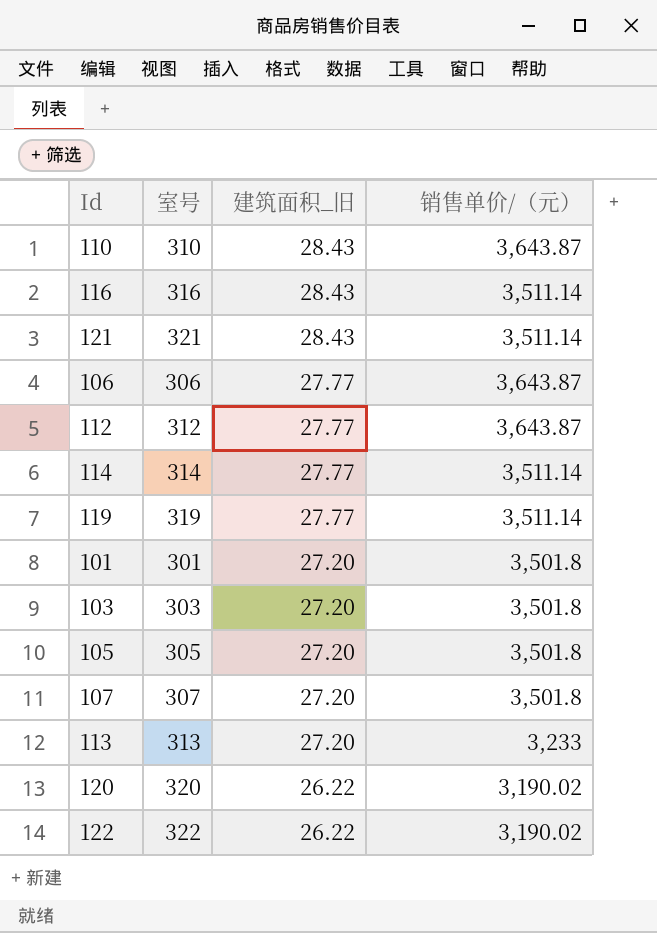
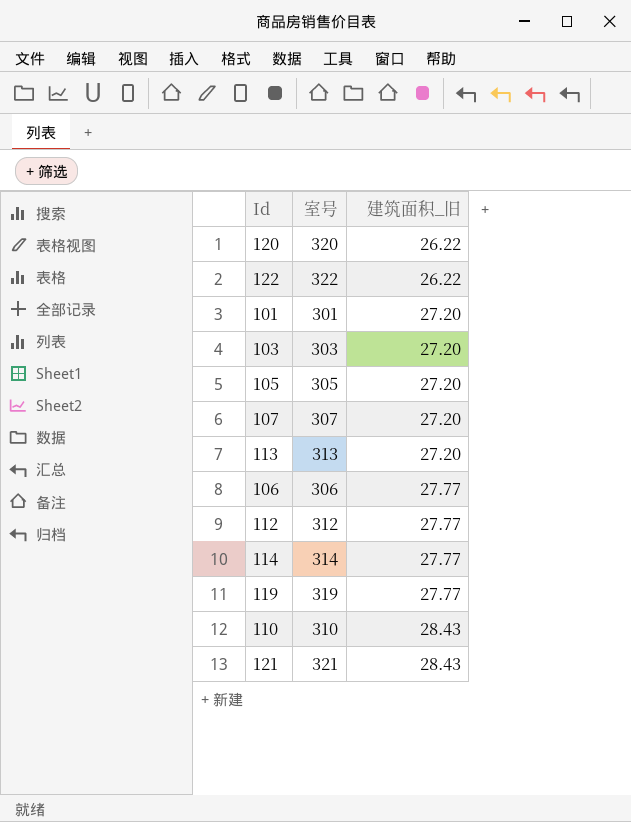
row order: 建筑面积_旧 descending -> 建筑面积_旧 ascending
column 销售单价/（元） | position: 4 -> none
row 116: 316 | 28.43 | 3,511.14 -> none

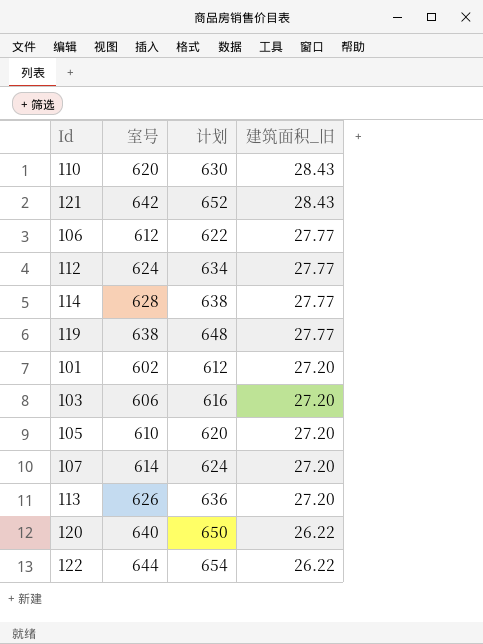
row order: 建筑面积_旧 ascending -> 建筑面积_旧 descending
column 计划 | formula: none -> [室号] + 10
110 | 室号: 310 -> 620
121 | 室号: 321 -> 642
106 | 室号: 306 -> 612
112 | 室号: 312 -> 624
114 | 室号: 314 -> 628
119 | 室号: 319 -> 638
101 | 室号: 301 -> 602
103 | 室号: 303 -> 606
105 | 室号: 305 -> 610
107 | 室号: 307 -> 614
113 | 室号: 313 -> 626
120 | 室号: 320 -> 640
122 | 室号: 322 -> 644

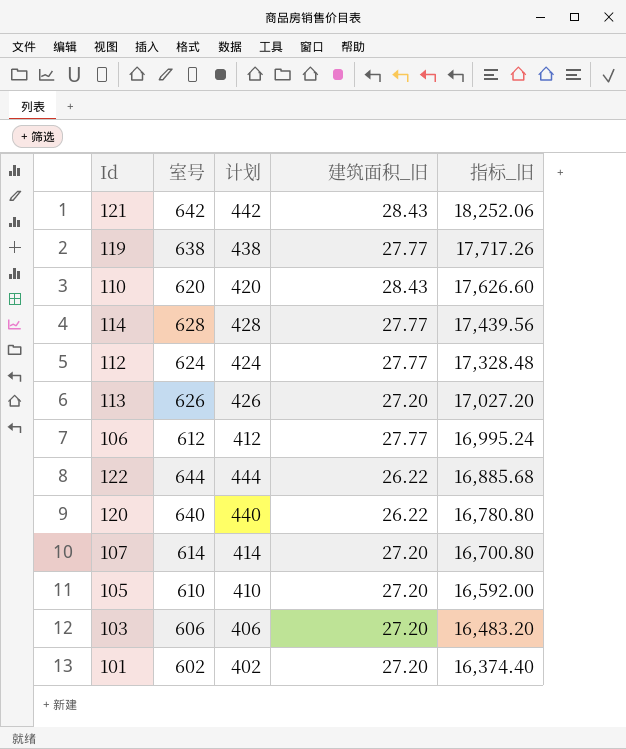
row order: 建筑面积_旧 descending -> 指标_旧 descending
column 计划 | formula: [室号] + 10 -> [室号] - 200
column 指标_旧 | formula: none -> [室号] * [建筑面积_旧]

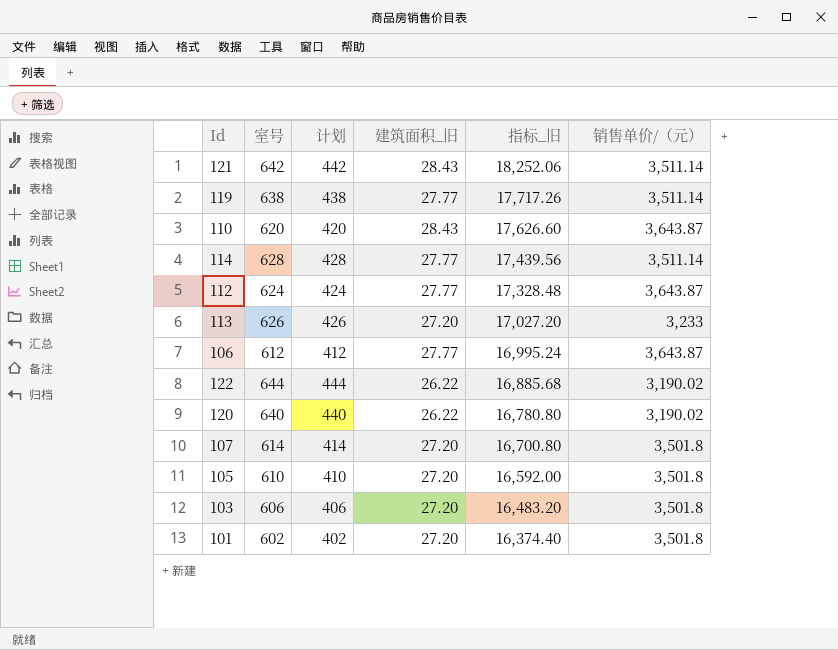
column 销售单价/（元） | position: none -> 6

